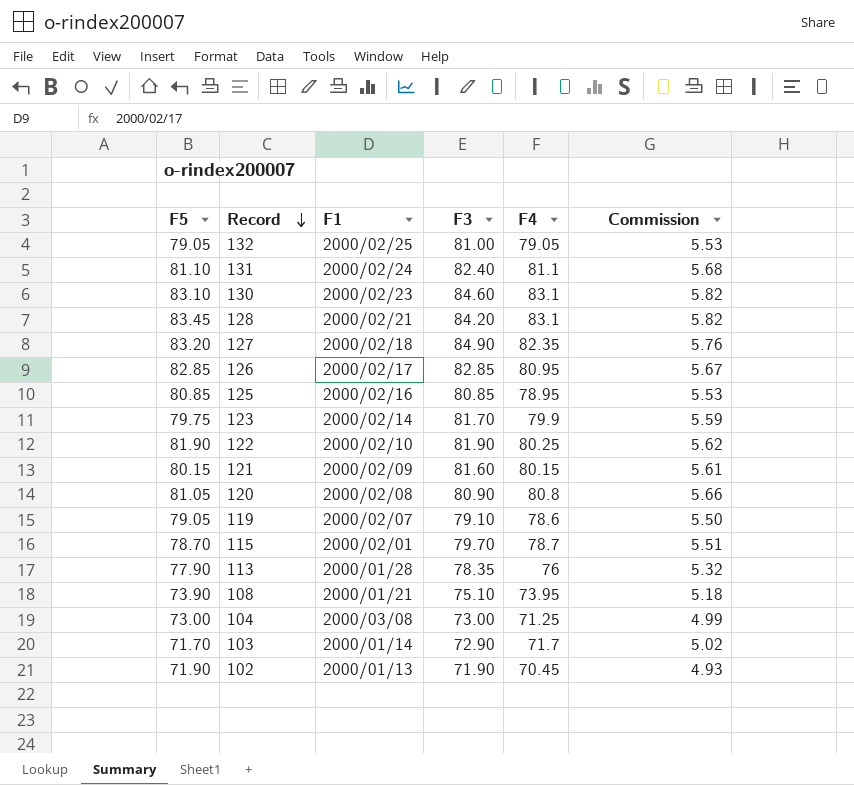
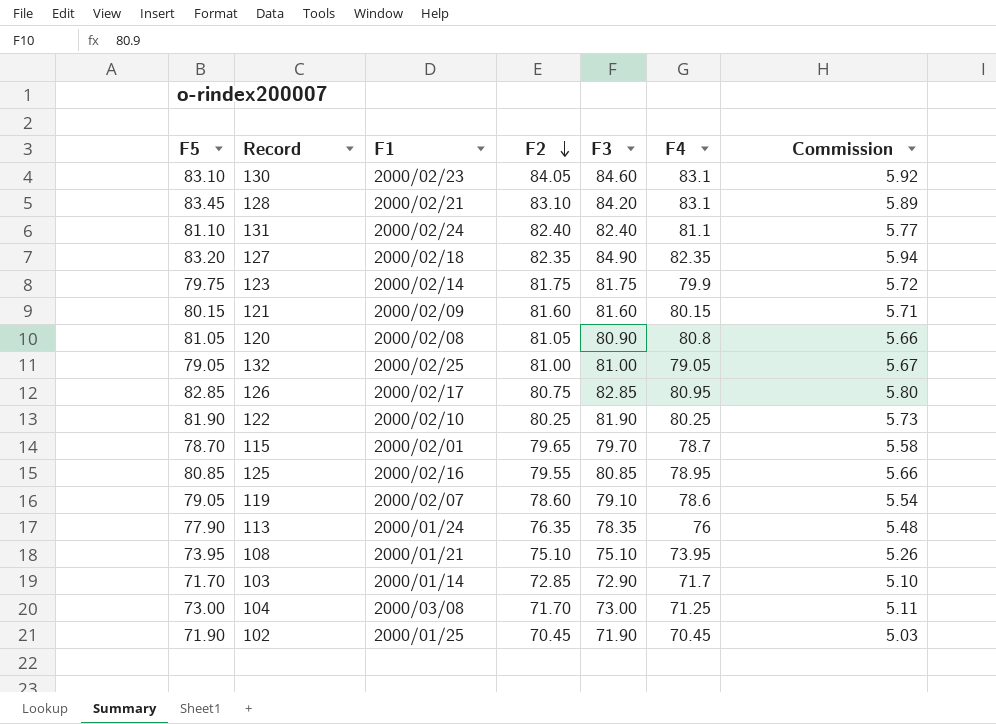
row order: Record descending -> F2 descending
column F2 | position: none -> 4
column Commission | formula: [F4] * 0.07 -> [F3] * 0.07
123 | F3: 81.70 -> 81.75
113 | F1: 2000/01/28 -> 2000/01/24
108 | F5: 73.90 -> 73.95
102 | F1: 2000/01/13 -> 2000/01/25

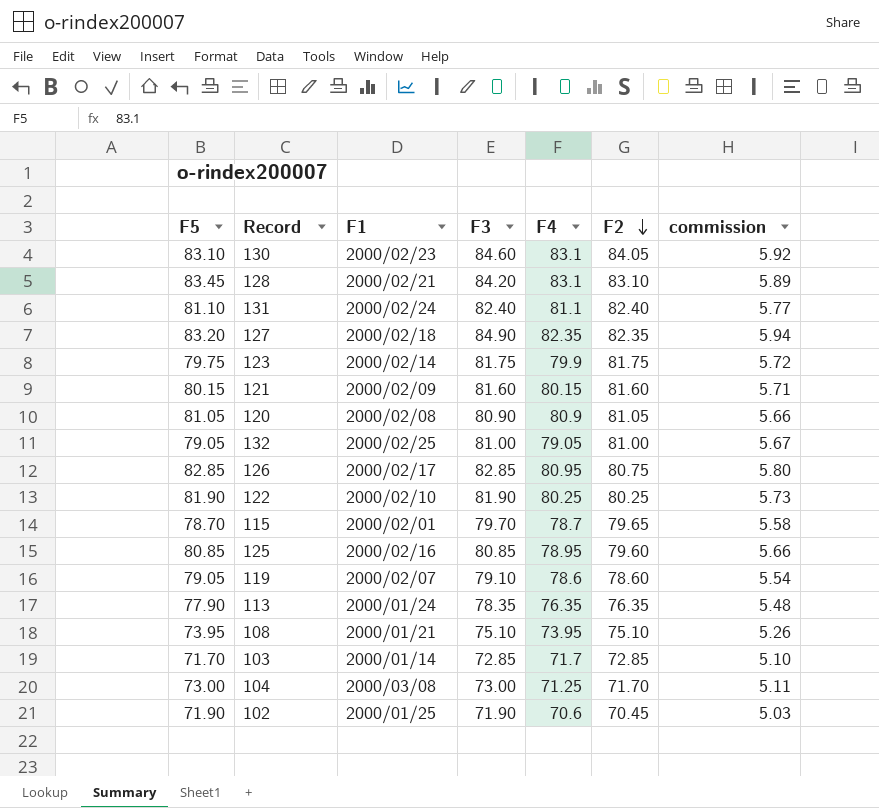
column F2 | position: 4 -> 6
column name: Commission -> commission
120 | F4: 80.8 -> 80.9
125 | F2: 79.55 -> 79.60
113 | F4: 76 -> 76.35
103 | F3: 72.90 -> 72.85
102 | F4: 70.45 -> 70.6

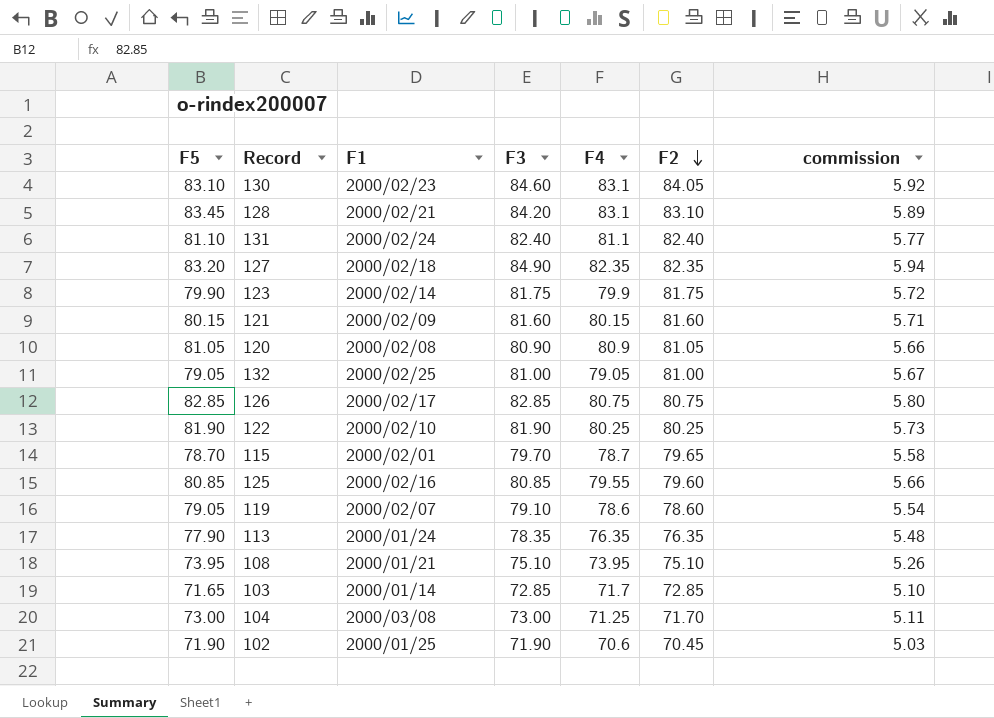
123 | F5: 79.75 -> 79.90
126 | F4: 80.95 -> 80.75
125 | F4: 78.95 -> 79.55
103 | F5: 71.70 -> 71.65

